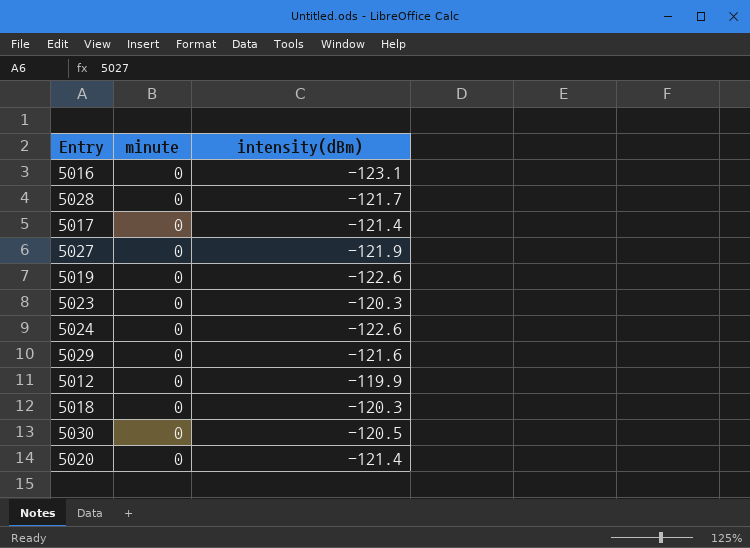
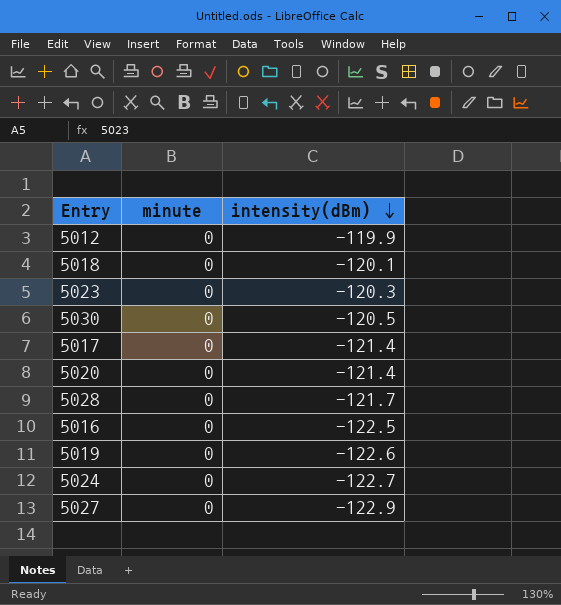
row order: none -> intensity(dBm) descending
row 5029: 0 | -121.6 -> none
5018 | intensity(dBm): -120.3 -> -120.1
5016 | intensity(dBm): -123.1 -> -122.5
5024 | intensity(dBm): -122.6 -> -122.7
5027 | intensity(dBm): -121.9 -> -122.9

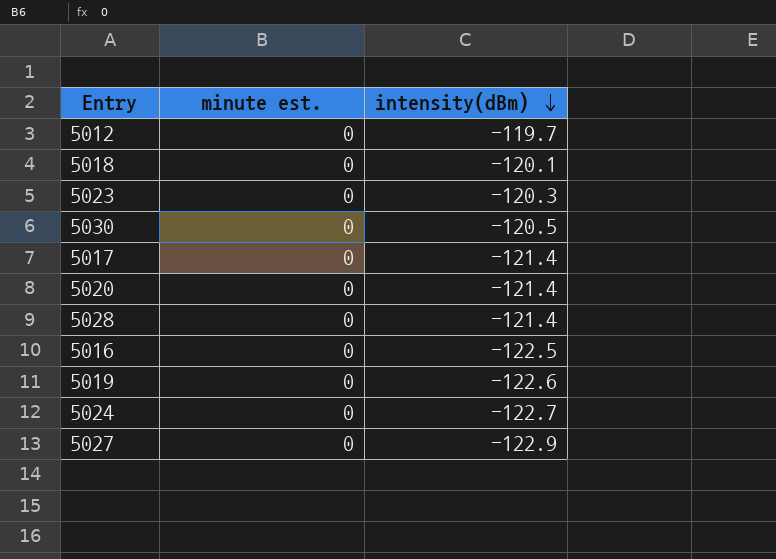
column name: minute -> minute est.
5012 | intensity(dBm): -119.9 -> -119.7
5028 | intensity(dBm): -121.7 -> -121.4

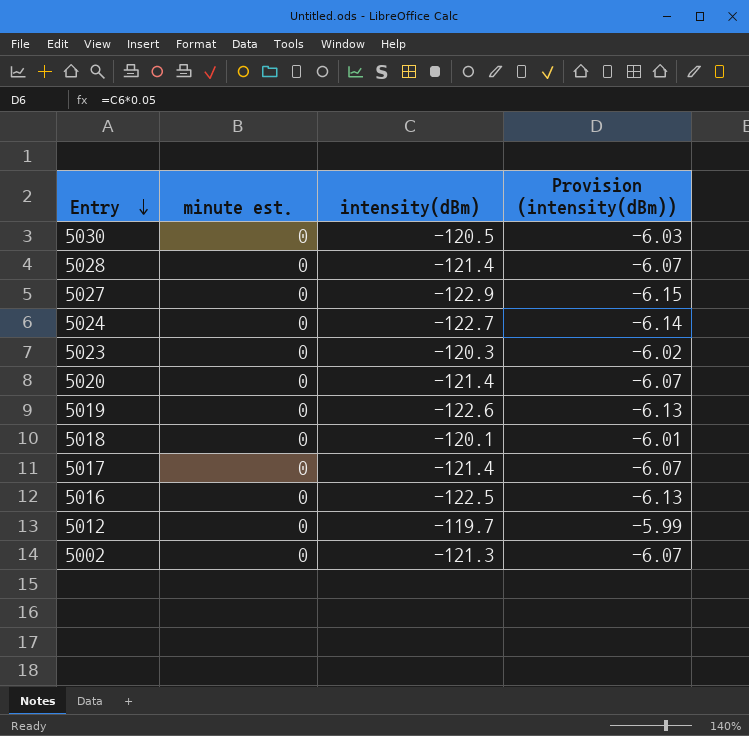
row order: intensity(dBm) descending -> Entry descending
column Provision (intensity(dBm)) | formula: none -> [intensity(dBm)] * 0.05
row 5002: none -> 0 | -121.3 | -6.07

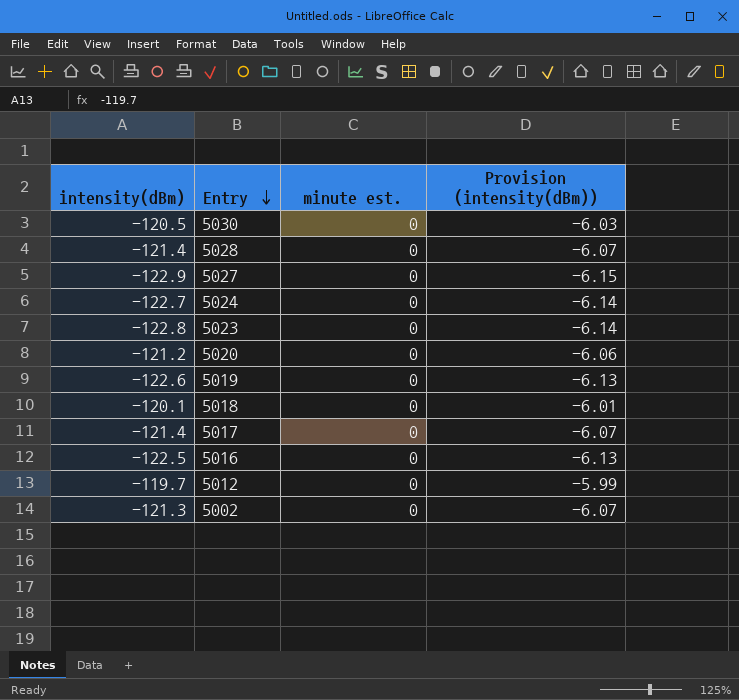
column intensity(dBm) | position: 3 -> 1
5023 | intensity(dBm): -120.3 -> -122.8
5023 | Provision (intensity(dBm)): -6.02 -> -6.14
5020 | intensity(dBm): -121.4 -> -121.2
5020 | Provision (intensity(dBm)): -6.07 -> -6.06

